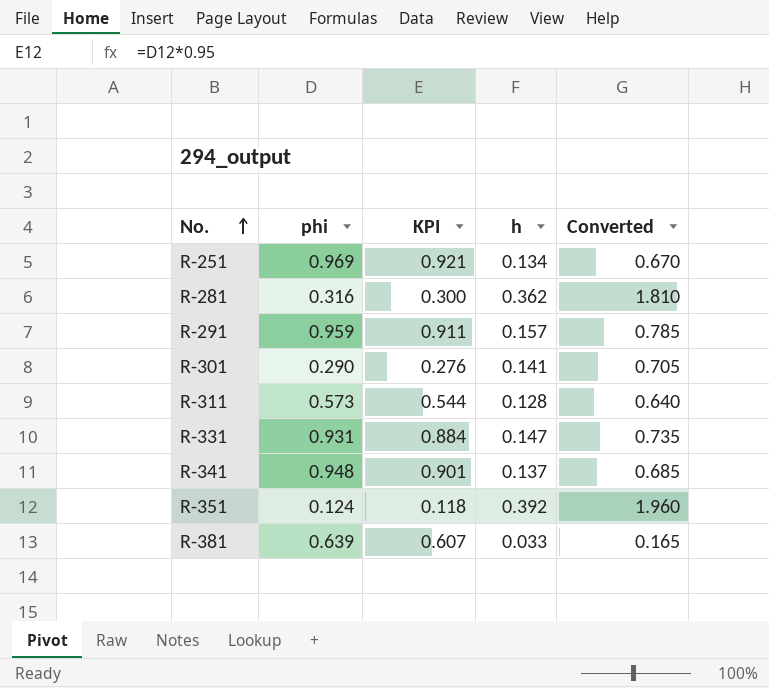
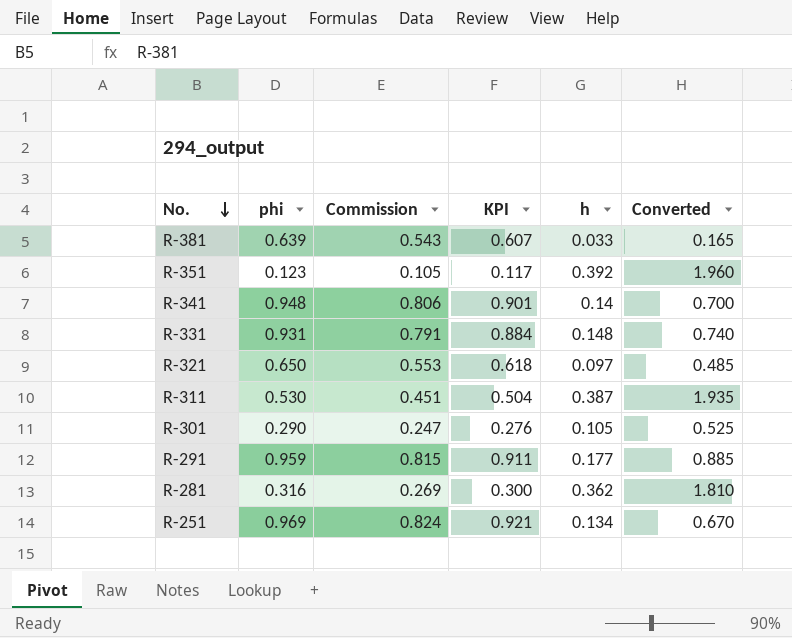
row order: No. ascending -> No. descending
column Commission | formula: none -> [phi] * 0.85
R-351 | phi: 0.124 -> 0.123
R-351 | KPI: 0.118 -> 0.117
R-341 | h: 0.137 -> 0.14
R-341 | Converted: 0.685 -> 0.700
R-331 | h: 0.147 -> 0.148
R-331 | Converted: 0.735 -> 0.740
row R-321: none -> 0.650 | 0.553 | 0.618 | 0.097 | 0.485
R-311 | phi: 0.573 -> 0.530
R-311 | KPI: 0.544 -> 0.504
R-311 | h: 0.128 -> 0.387
R-311 | Converted: 0.640 -> 1.935
R-301 | h: 0.141 -> 0.105
R-301 | Converted: 0.705 -> 0.525
R-291 | h: 0.157 -> 0.177
R-291 | Converted: 0.785 -> 0.885

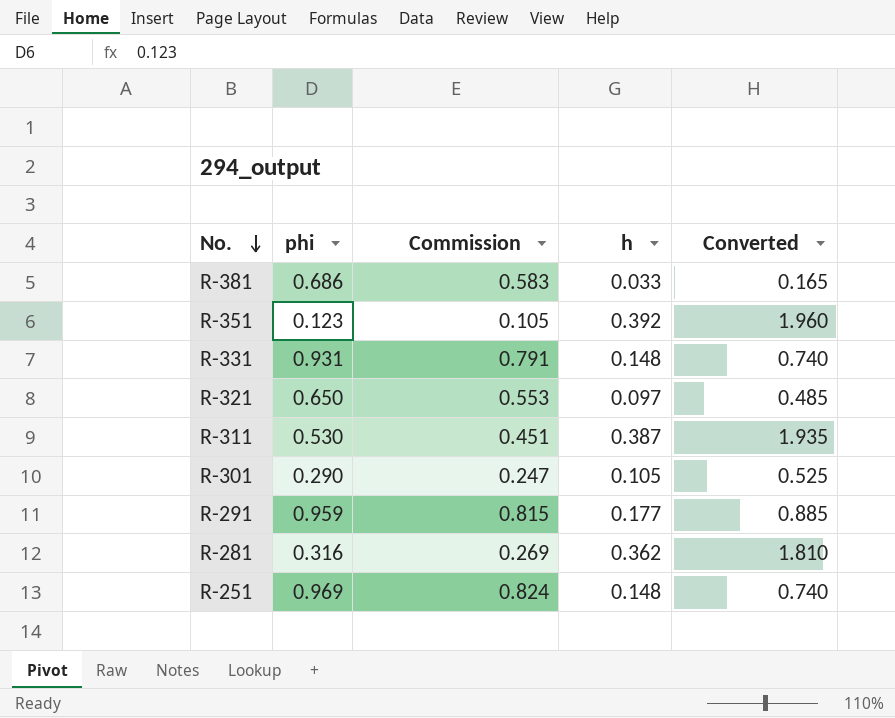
column KPI | formula: [phi] * 0.95 -> none
row R-341: 0.948 | 0.806 | 0.901 | 0.14 | 0.700 -> none
R-381 | phi: 0.639 -> 0.686
R-381 | Commission: 0.543 -> 0.583
R-251 | h: 0.134 -> 0.148
R-251 | Converted: 0.670 -> 0.740

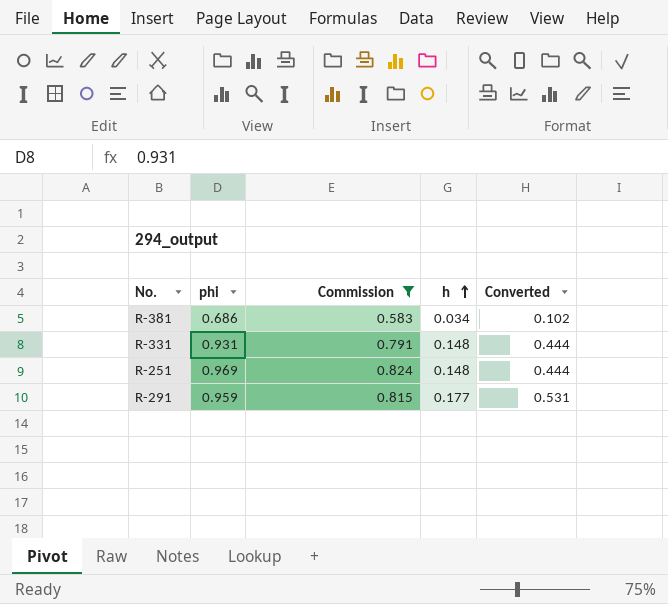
filter: none -> Commission >= 0.583
row order: No. descending -> h ascending
column Converted | formula: [h] * 5 -> [h] * 3
R-381 | h: 0.033 -> 0.034

